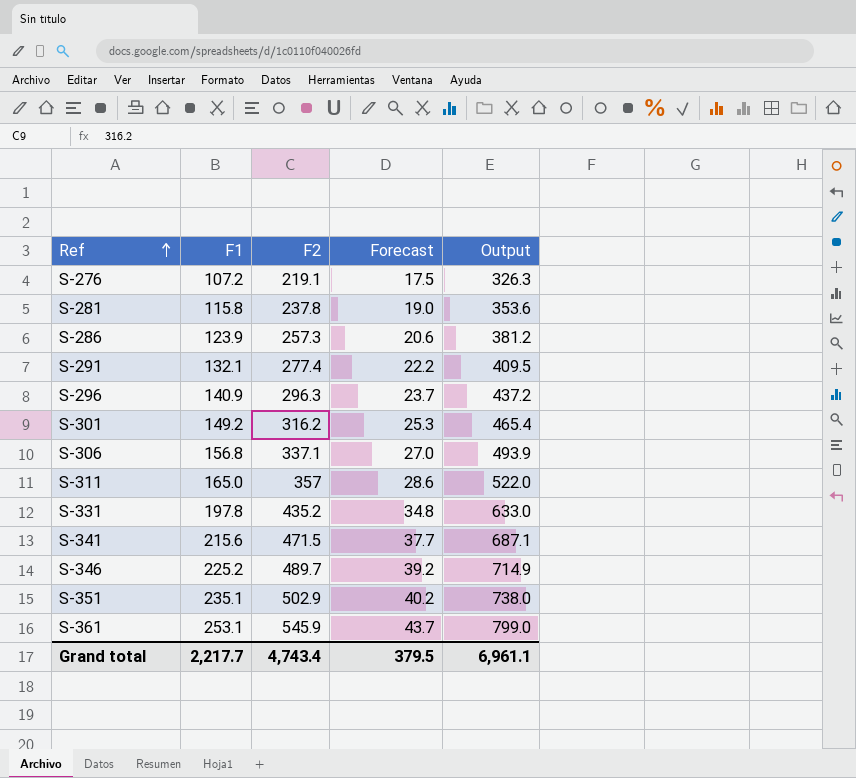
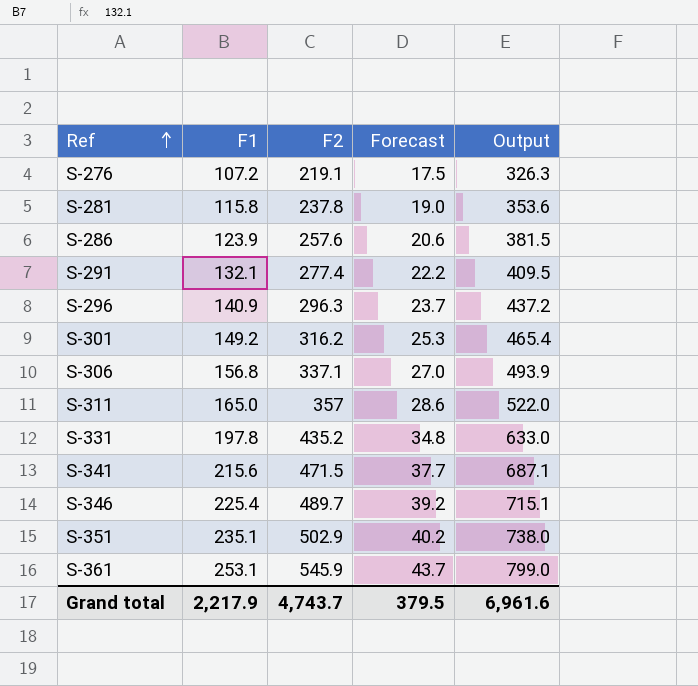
S-286 | F2: 257.3 -> 257.6
S-286 | Output: 381.2 -> 381.5
S-346 | F1: 225.2 -> 225.4
S-346 | Output: 714.9 -> 715.1
Grand total | F1: 2,217.7 -> 2,217.9
Grand total | F2: 4,743.4 -> 4,743.7
Grand total | Output: 6,961.1 -> 6,961.6

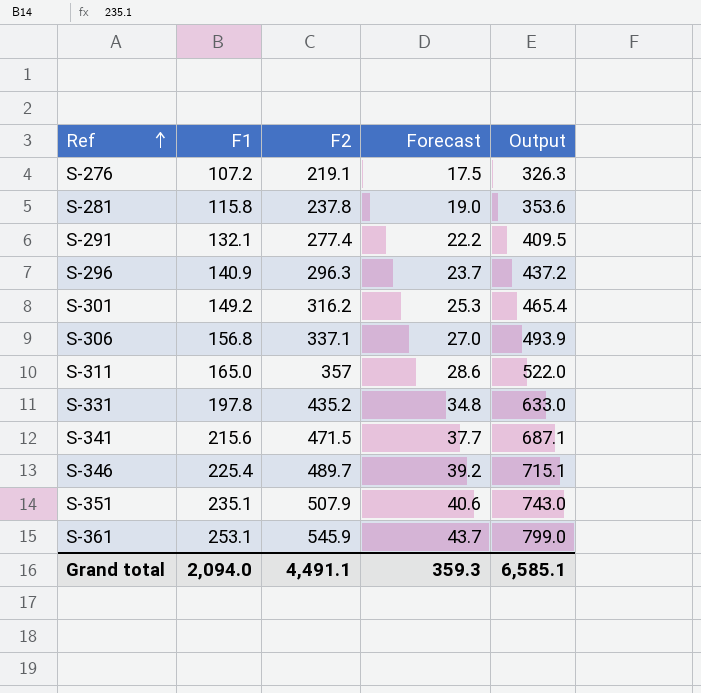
row S-286: 123.9 | 257.6 | 20.6 | 381.5 -> none
S-351 | F2: 502.9 -> 507.9
S-351 | Forecast: 40.2 -> 40.6
S-351 | Output: 738.0 -> 743.0
Grand total | F1: 2,217.9 -> 2,094.0
Grand total | F2: 4,743.7 -> 4,491.1
Grand total | Forecast: 379.5 -> 359.3
Grand total | Output: 6,961.6 -> 6,585.1

